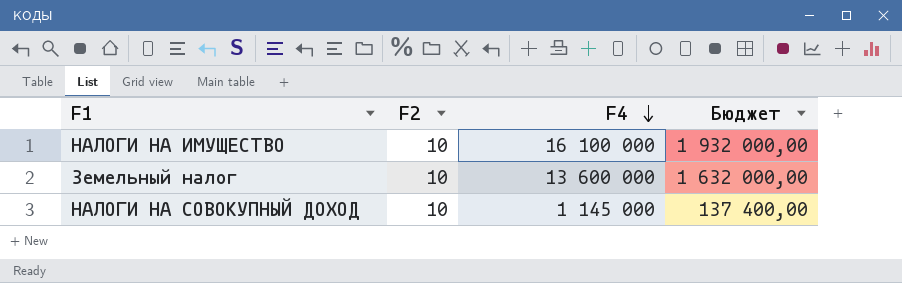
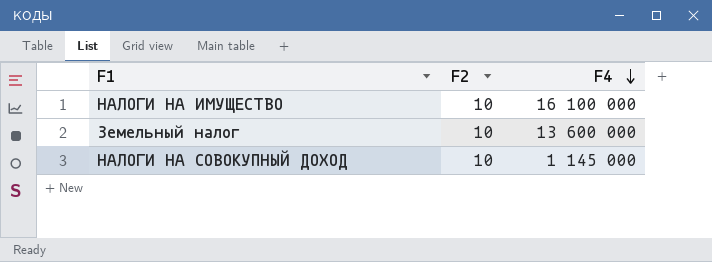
column Бюджет | formula: [F4] * 0,12 -> none

